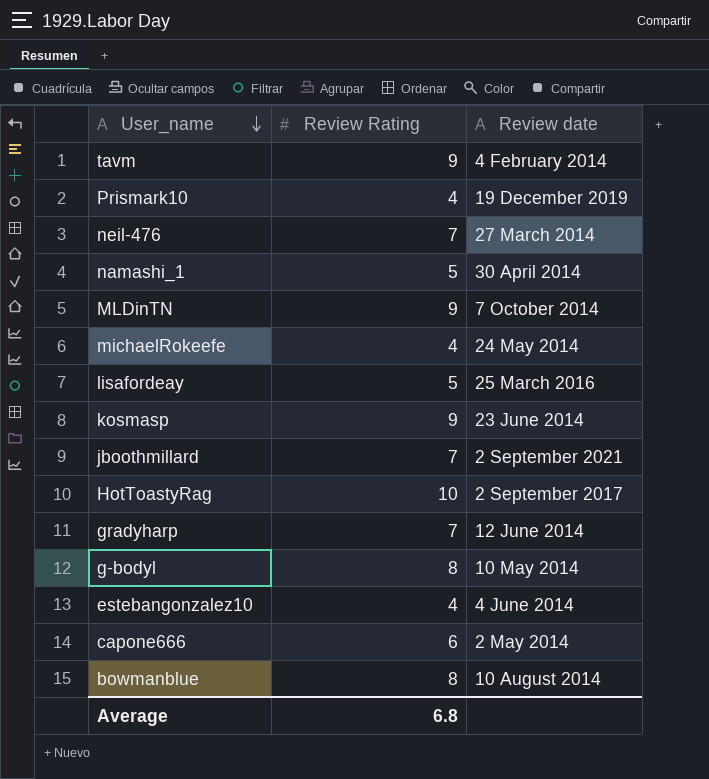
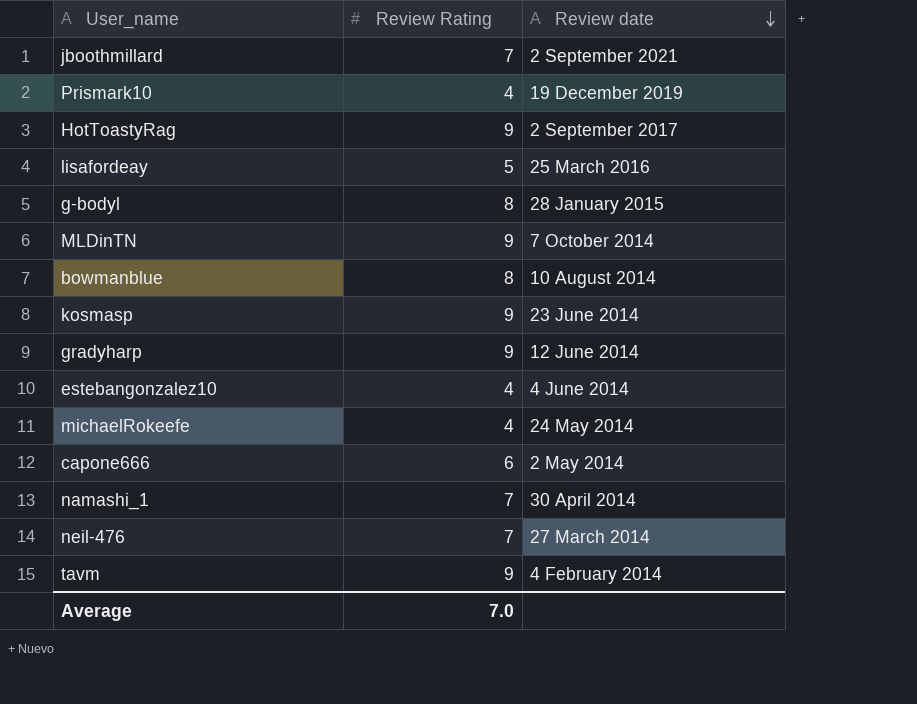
row order: User_name descending -> Review date descending
HotToastyRag | Review Rating: 10 -> 9
g-bodyl | Review date: 10 May 2014 -> 28 January 2015
gradyharp | Review Rating: 7 -> 9
namashi_1 | Review Rating: 5 -> 7
Average | Review Rating: 6.8 -> 7.0

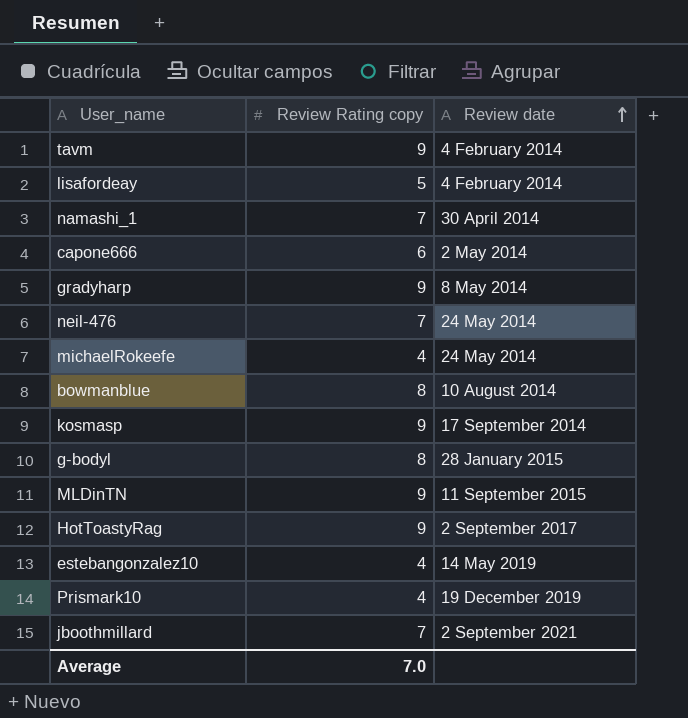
row order: Review date descending -> Review date ascending
column name: Review Rating -> Review Rating copy
lisafordeay | Review date: 25 March 2016 -> 4 February 2014
gradyharp | Review date: 12 June 2014 -> 8 May 2014
neil-476 | Review date: 27 March 2014 -> 24 May 2014
kosmasp | Review date: 23 June 2014 -> 17 September 2014
MLDinTN | Review date: 7 October 2014 -> 11 September 2015
estebangonzalez10 | Review date: 4 June 2014 -> 14 May 2019

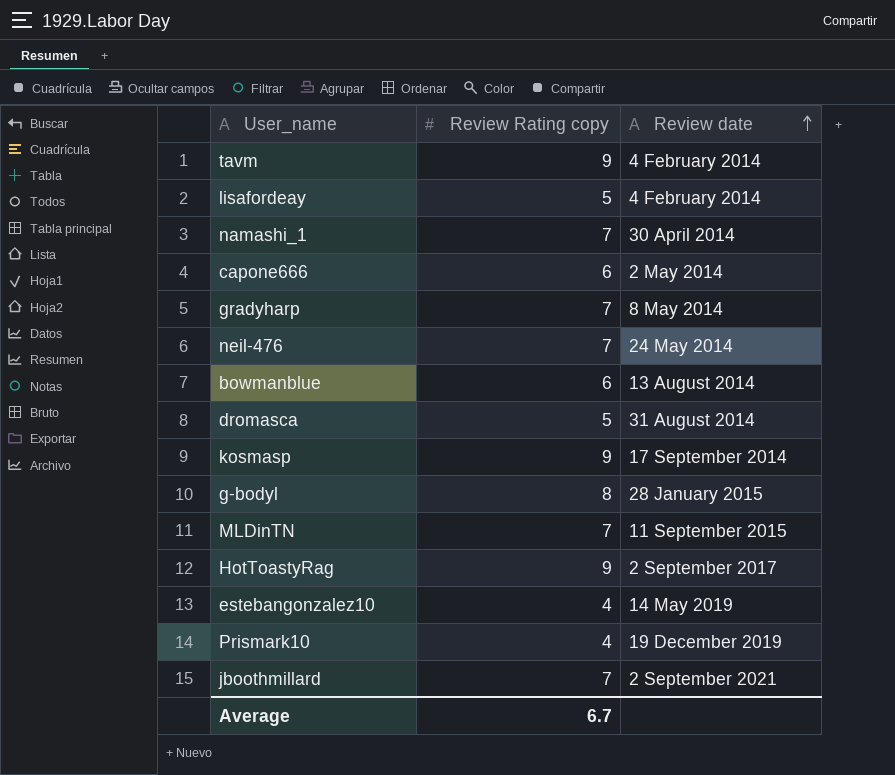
row michaelRokeefe: 4 | 24 May 2014 -> none
gradyharp | Review Rating copy: 9 -> 7
bowmanblue | Review Rating copy: 8 -> 6
bowmanblue | Review date: 10 August 2014 -> 13 August 2014
row dromasca: none -> 5 | 31 August 2014
MLDinTN | Review Rating copy: 9 -> 7
Average | Review Rating copy: 7.0 -> 6.7

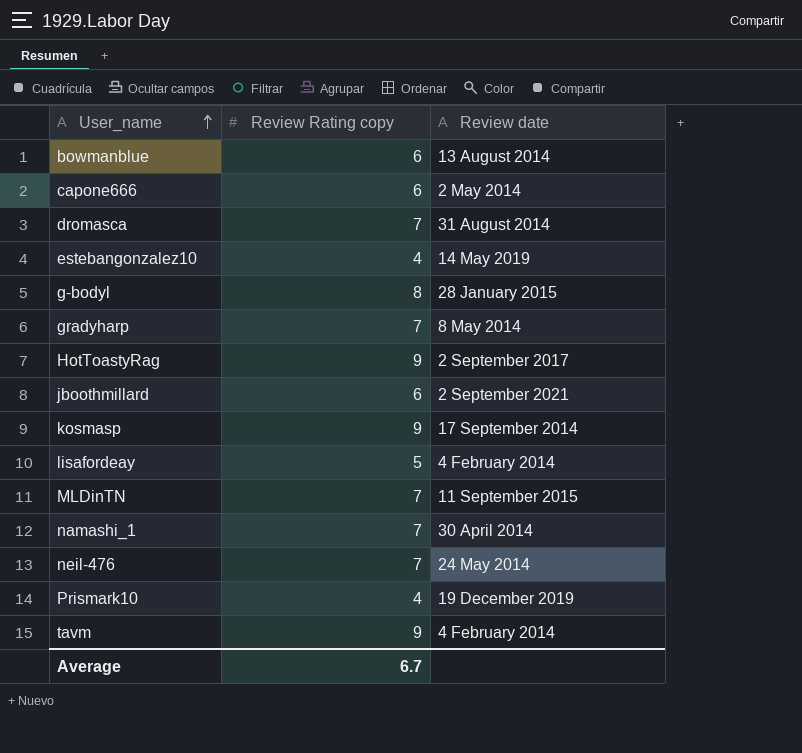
row order: Review date ascending -> User_name ascending
dromasca | Review Rating copy: 5 -> 7
jboothmillard | Review Rating copy: 7 -> 6

